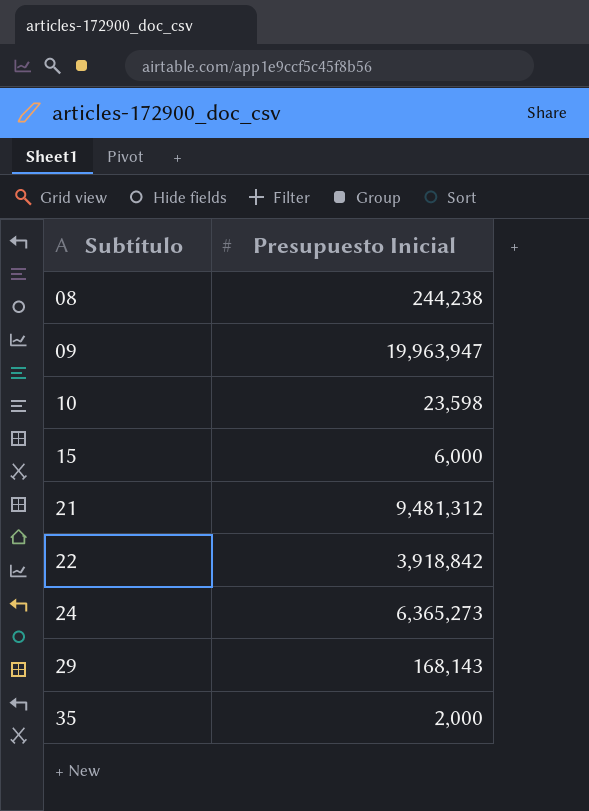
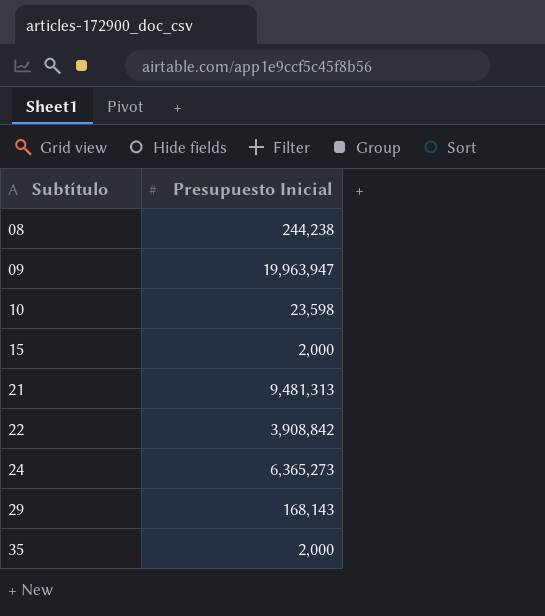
15 | Presupuesto Inicial: 6,000 -> 2,000
21 | Presupuesto Inicial: 9,481,312 -> 9,481,313
22 | Presupuesto Inicial: 3,918,842 -> 3,908,842

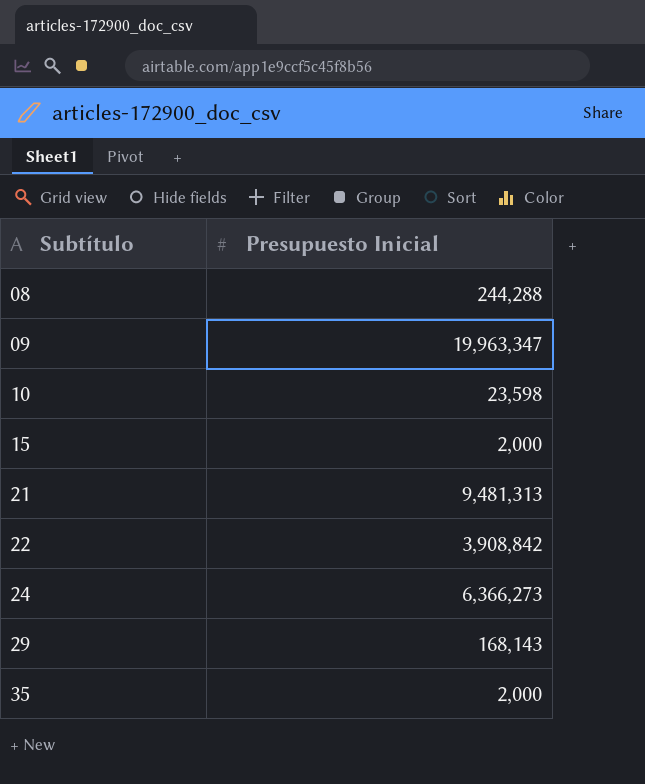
08 | Presupuesto Inicial: 244,238 -> 244,288
09 | Presupuesto Inicial: 19,963,947 -> 19,963,347
24 | Presupuesto Inicial: 6,365,273 -> 6,366,273

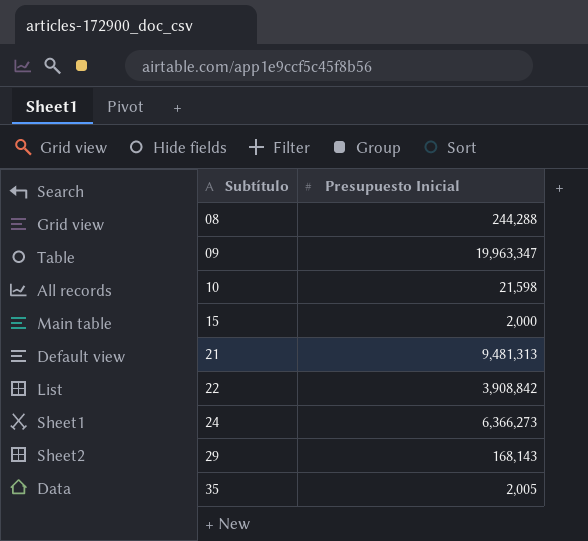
10 | Presupuesto Inicial: 23,598 -> 21,598
35 | Presupuesto Inicial: 2,000 -> 2,005

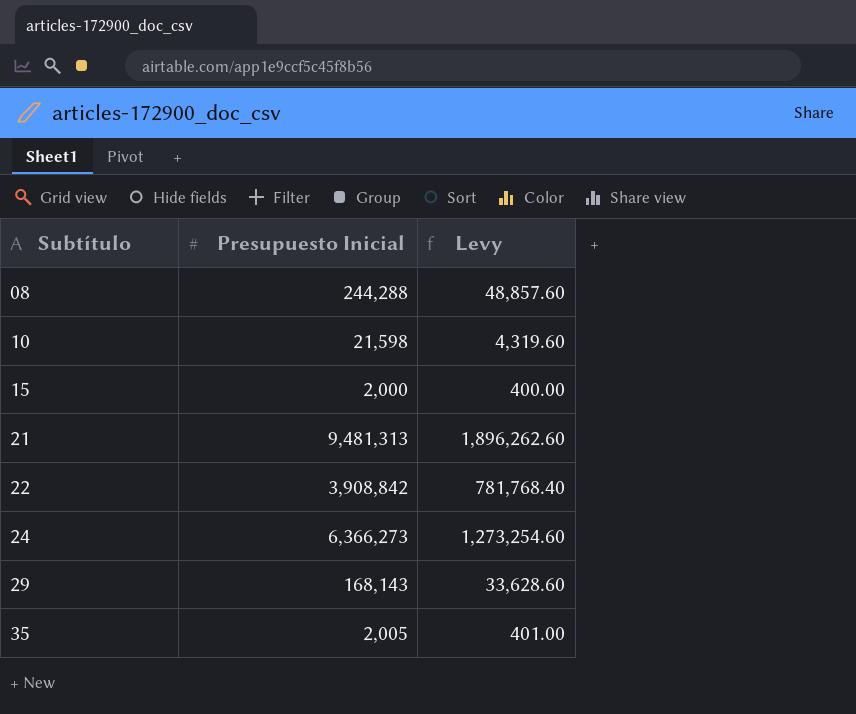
column Levy | formula: none -> [Presupuesto Inicial] * 0.2
row 09: 19,963,347 -> none

